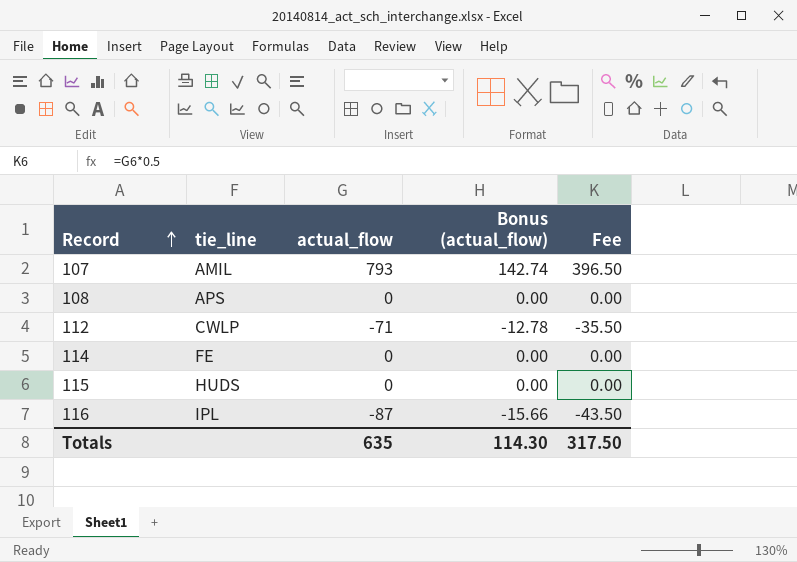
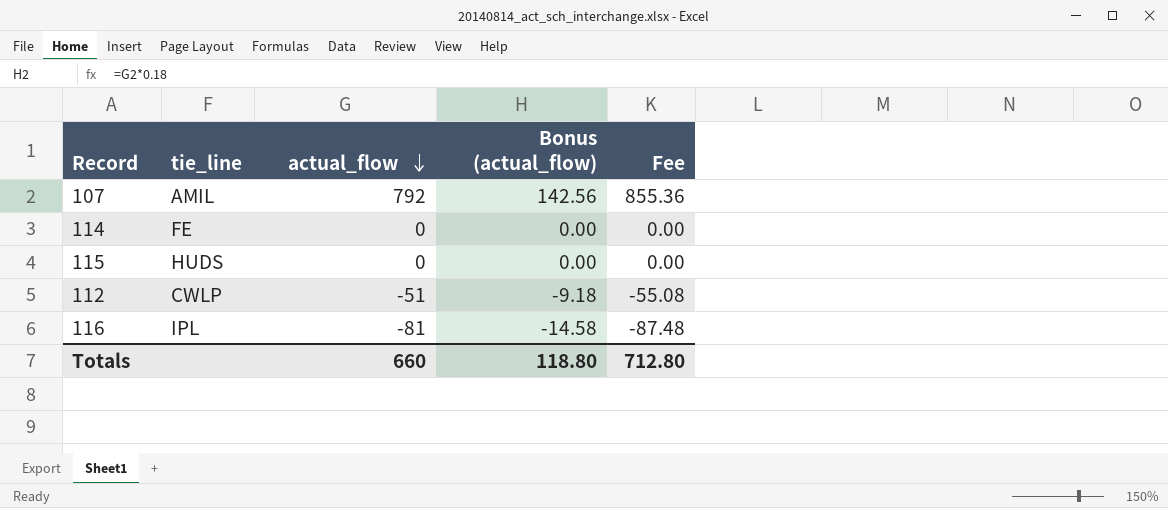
row order: Record ascending -> actual_flow descending
column Fee | formula: [actual_flow] * 0.5 -> [actual_flow] * 1.08
row 108: APS | 0 | 0.00 | 0.00 -> none
107 | actual_flow: 793 -> 792
107 | Bonus (actual_flow): 142.74 -> 142.56
112 | actual_flow: -71 -> -51
112 | Bonus (actual_flow): -12.78 -> -9.18
116 | actual_flow: -87 -> -81
116 | Bonus (actual_flow): -15.66 -> -14.58
Totals | actual_flow: 635 -> 660
Totals | Bonus (actual_flow): 114.30 -> 118.80
Totals | Fee: 317.50 -> 712.80

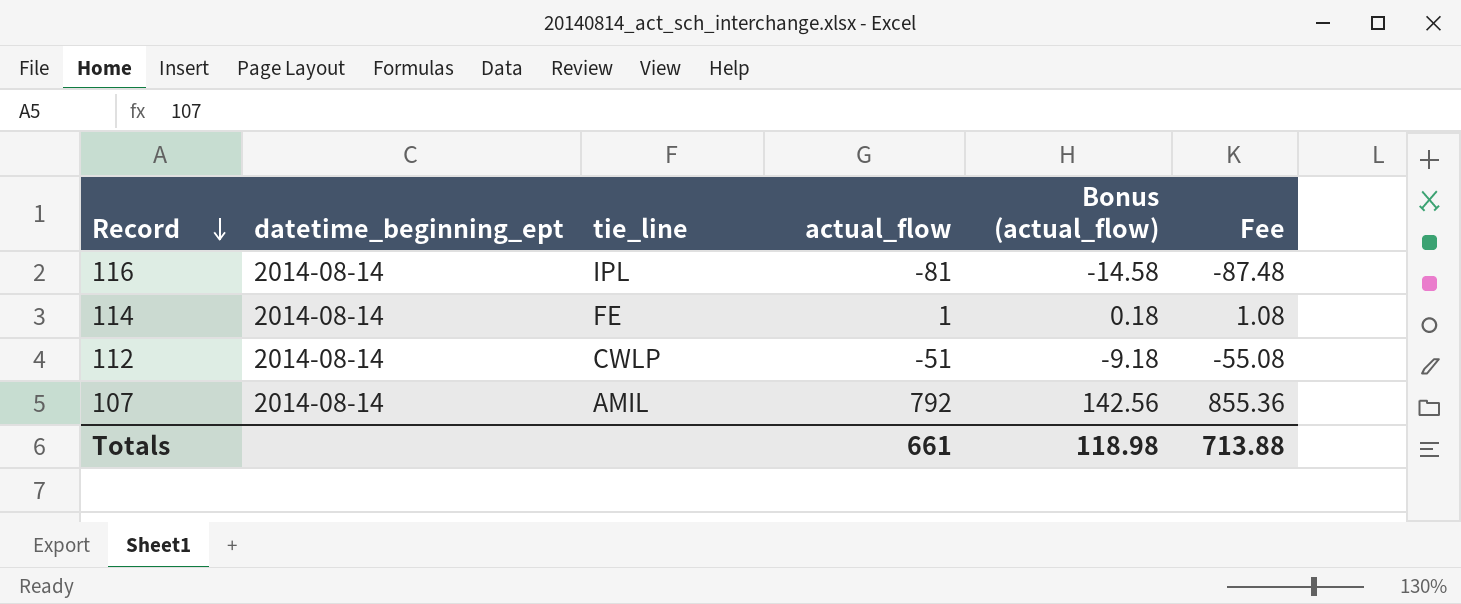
row order: actual_flow descending -> Record descending
column datetime_beginning_ept | position: none -> 2
row 115: HUDS | 0 | 0.00 | 0.00 -> none
114 | actual_flow: 0 -> 1
114 | Bonus (actual_flow): 0.00 -> 0.18
114 | Fee: 0.00 -> 1.08
Totals | actual_flow: 660 -> 661
Totals | Bonus (actual_flow): 118.80 -> 118.98
Totals | Fee: 712.80 -> 713.88

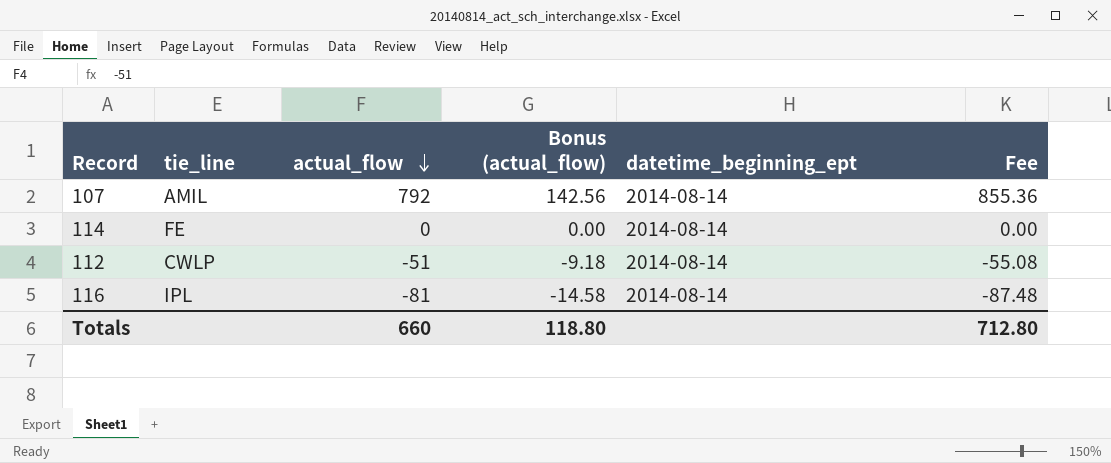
row order: Record descending -> actual_flow descending
column datetime_beginning_ept | position: 2 -> 5
114 | actual_flow: 1 -> 0
114 | Bonus (actual_flow): 0.18 -> 0.00
114 | Fee: 1.08 -> 0.00
Totals | actual_flow: 661 -> 660
Totals | Bonus (actual_flow): 118.98 -> 118.80
Totals | Fee: 713.88 -> 712.80

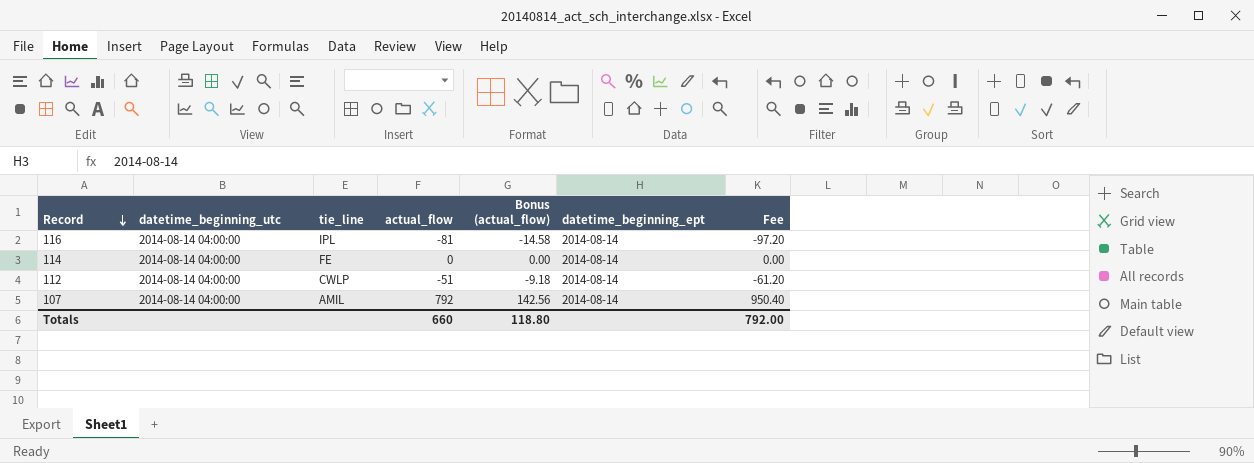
row order: actual_flow descending -> Record descending
column datetime_beginning_utc | position: none -> 2
column Fee | formula: [actual_flow] * 1.08 -> [actual_flow] * 1.2
Totals | Fee: 712.80 -> 792.00

